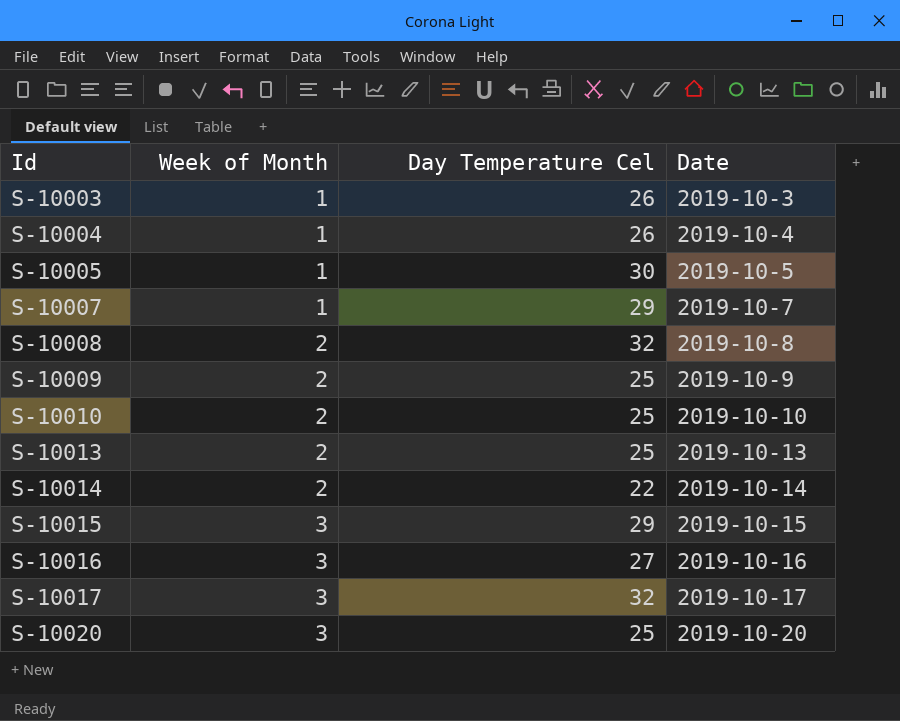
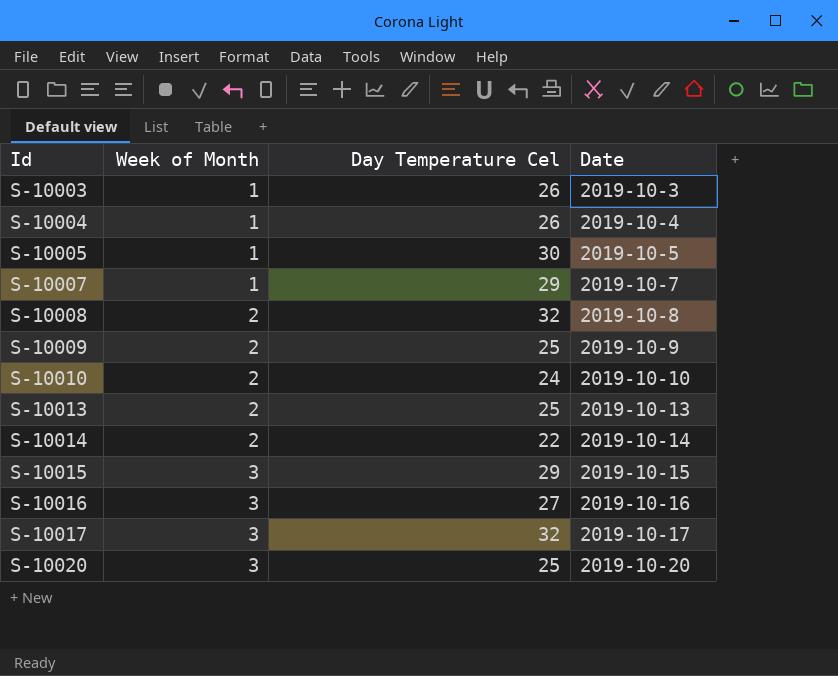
S-10010 | Day Temperature Cel: 25 -> 24

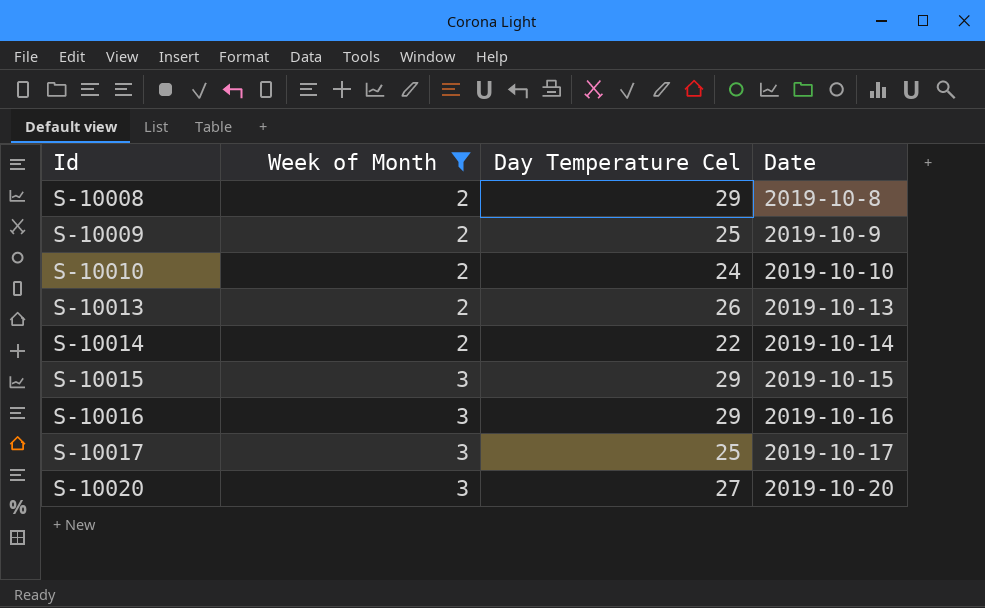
filter: none -> Week of Month != 1
S-10008 | Day Temperature Cel: 32 -> 29
S-10013 | Day Temperature Cel: 25 -> 26
S-10016 | Day Temperature Cel: 27 -> 29
S-10017 | Day Temperature Cel: 32 -> 25
S-10020 | Day Temperature Cel: 25 -> 27

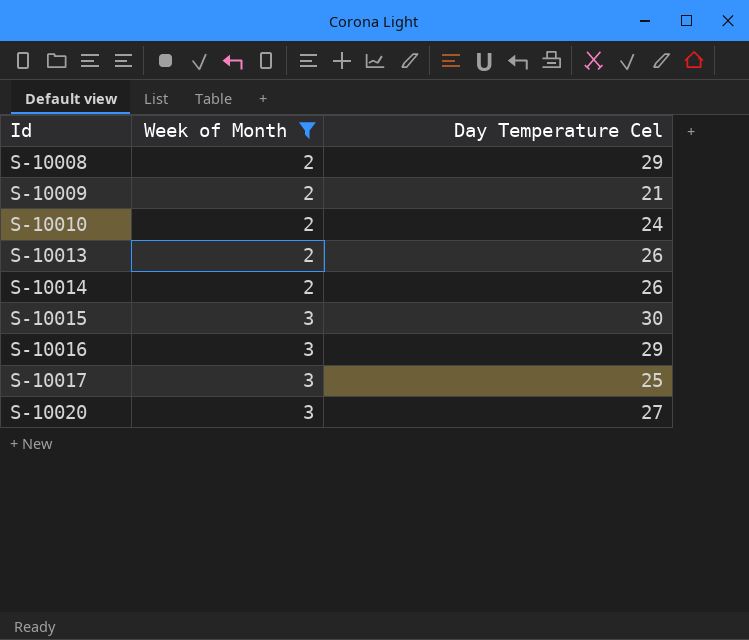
column Date | position: 4 -> none
S-10009 | Day Temperature Cel: 25 -> 21
S-10014 | Day Temperature Cel: 22 -> 26
S-10015 | Day Temperature Cel: 29 -> 30

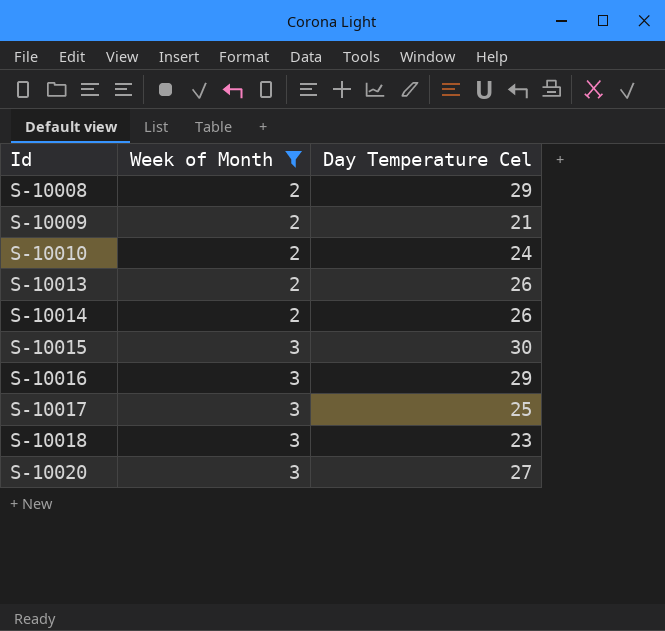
row S-10018: none -> 3 | 23

